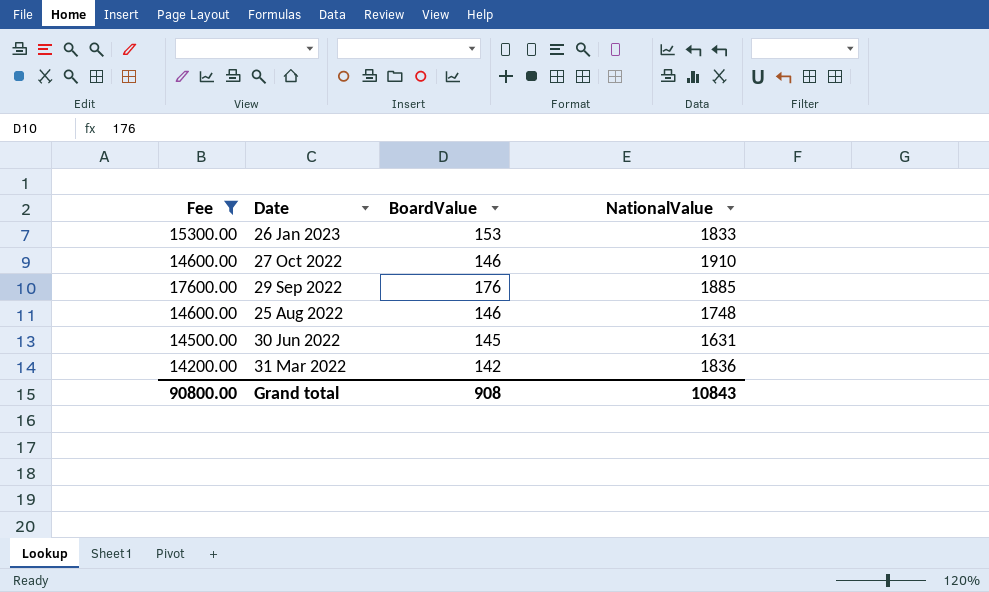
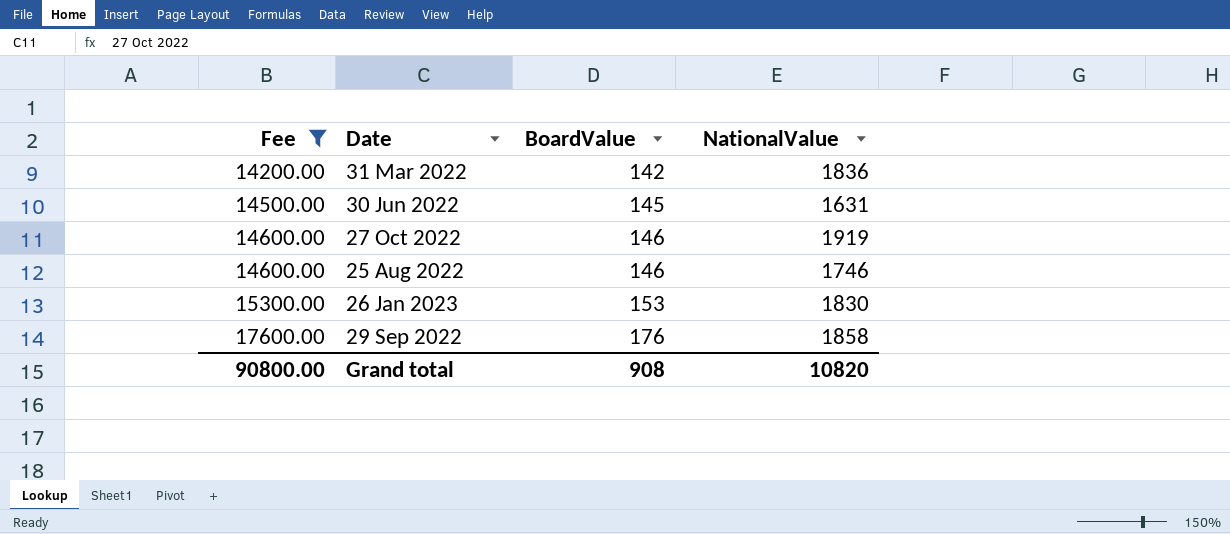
row order: Date descending -> Fee ascending
27 Oct 2022 | NationalValue: 1910 -> 1919
25 Aug 2022 | NationalValue: 1748 -> 1746
26 Jan 2023 | NationalValue: 1833 -> 1830
29 Sep 2022 | NationalValue: 1885 -> 1858
Grand total | NationalValue: 10843 -> 10820

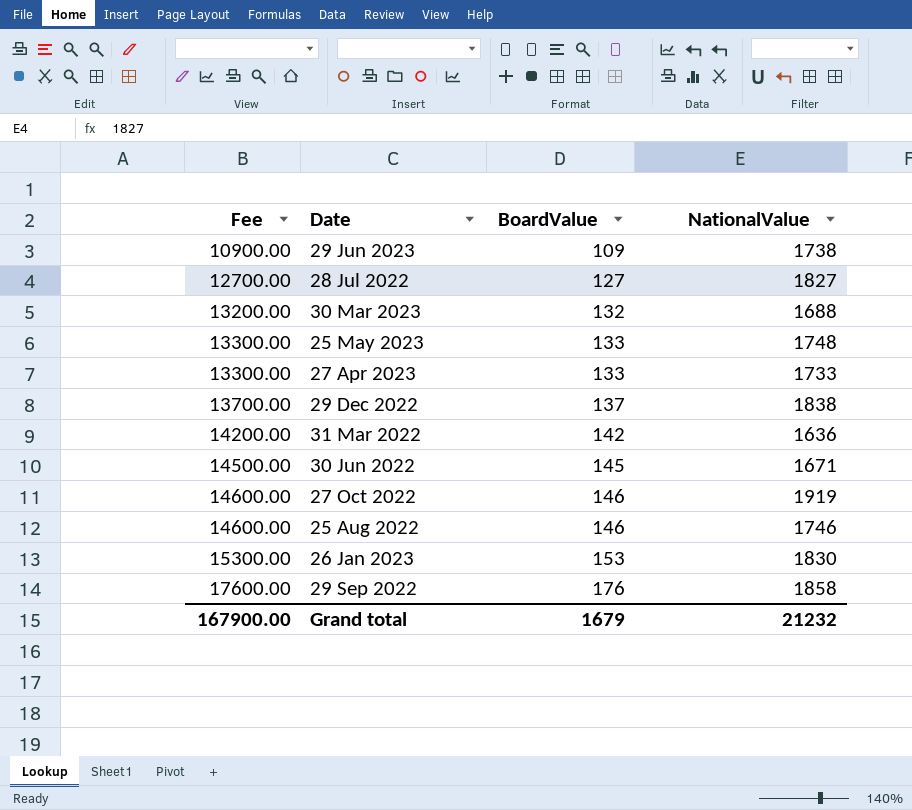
filter: Fee >= 14200.00 -> none
31 Mar 2022 | NationalValue: 1836 -> 1636
30 Jun 2022 | NationalValue: 1631 -> 1671
Grand total | Fee: 90800.00 -> 167900.00
Grand total | BoardValue: 908 -> 1679
Grand total | NationalValue: 10820 -> 21232

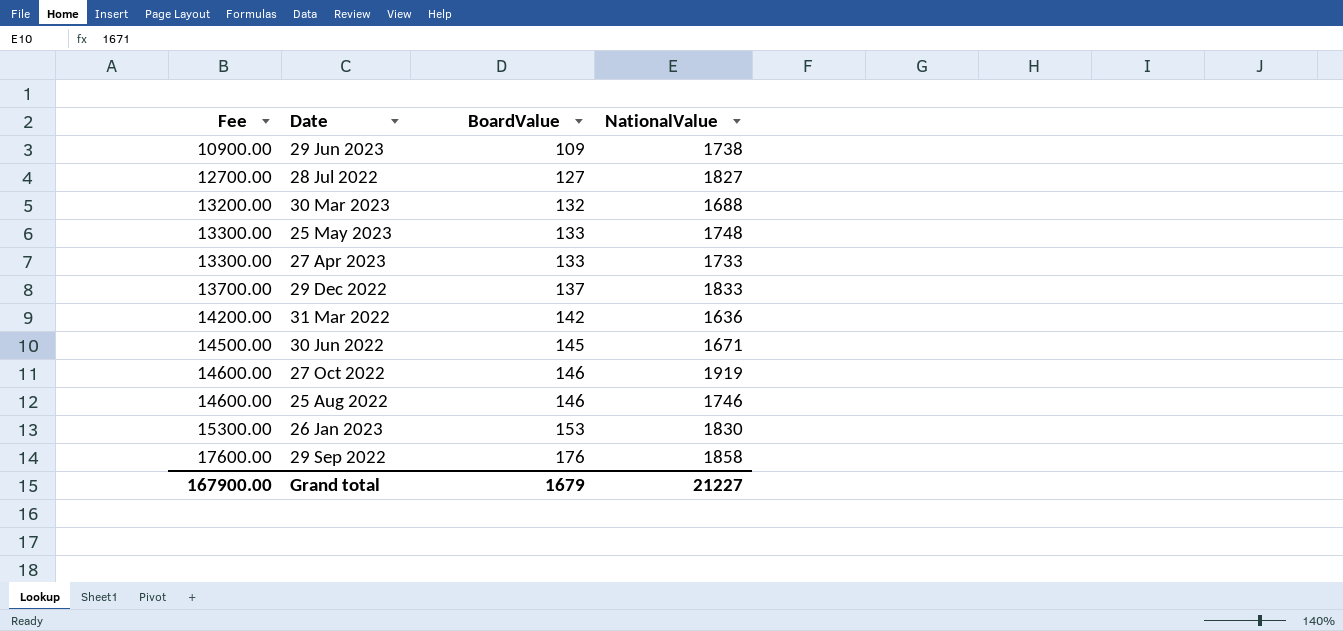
29 Dec 2022 | NationalValue: 1838 -> 1833
Grand total | NationalValue: 21232 -> 21227

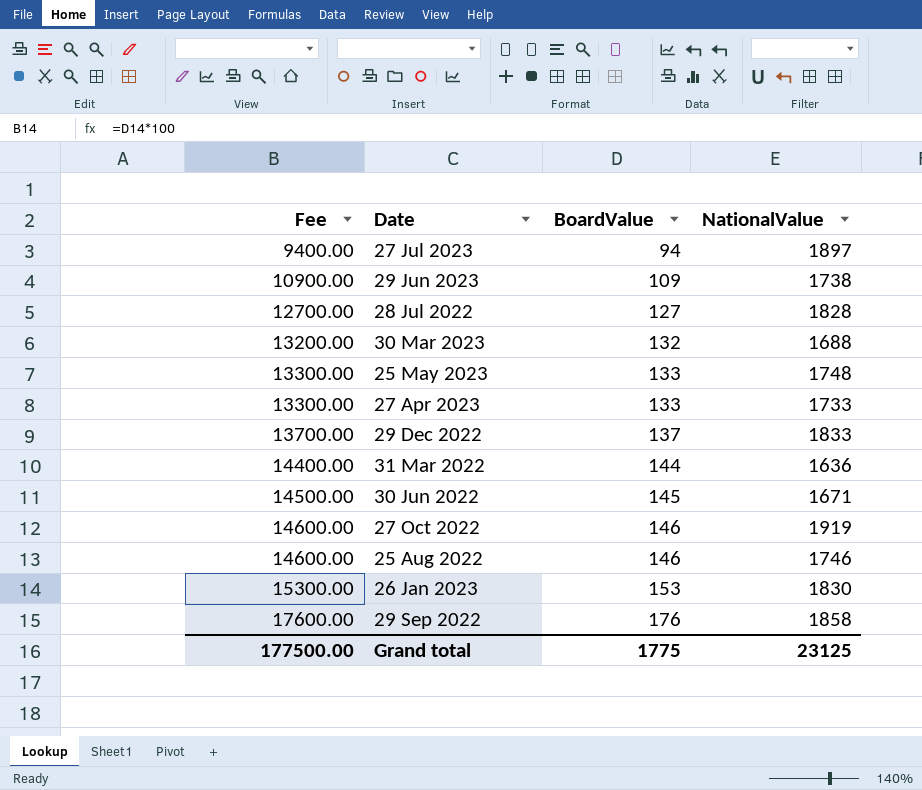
row 27 Jul 2023: none -> 9400.00 | 94 | 1897
28 Jul 2022 | NationalValue: 1827 -> 1828
31 Mar 2022 | Fee: 14200.00 -> 14400.00
31 Mar 2022 | BoardValue: 142 -> 144
Grand total | Fee: 167900.00 -> 177500.00
Grand total | BoardValue: 1679 -> 1775
Grand total | NationalValue: 21227 -> 23125

